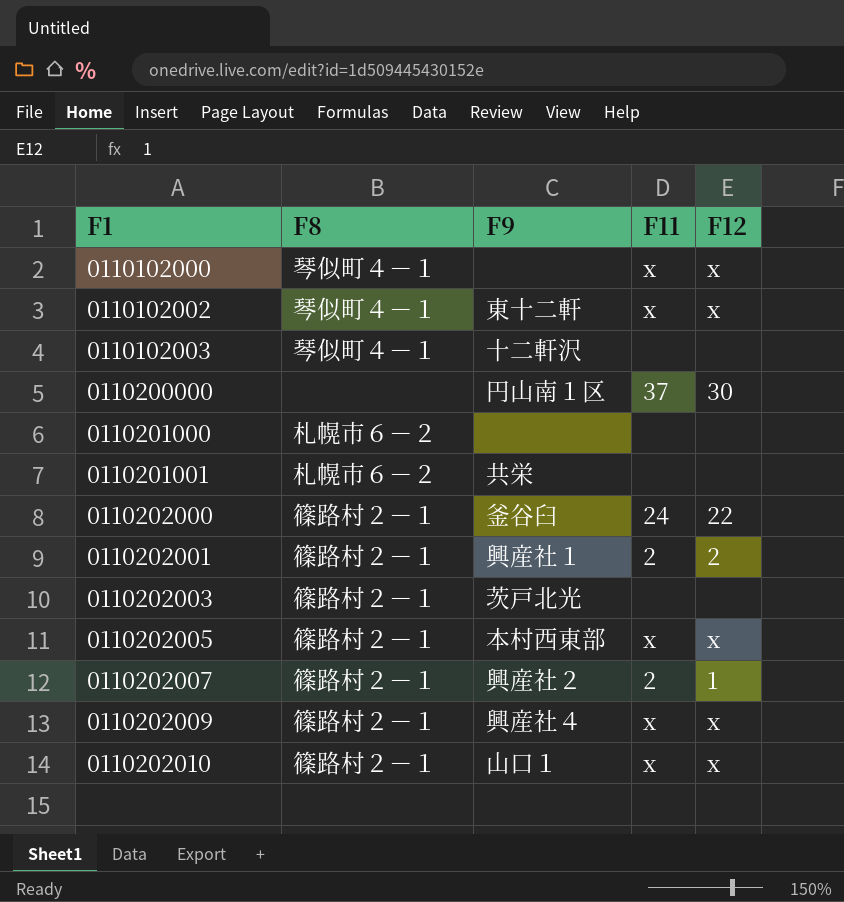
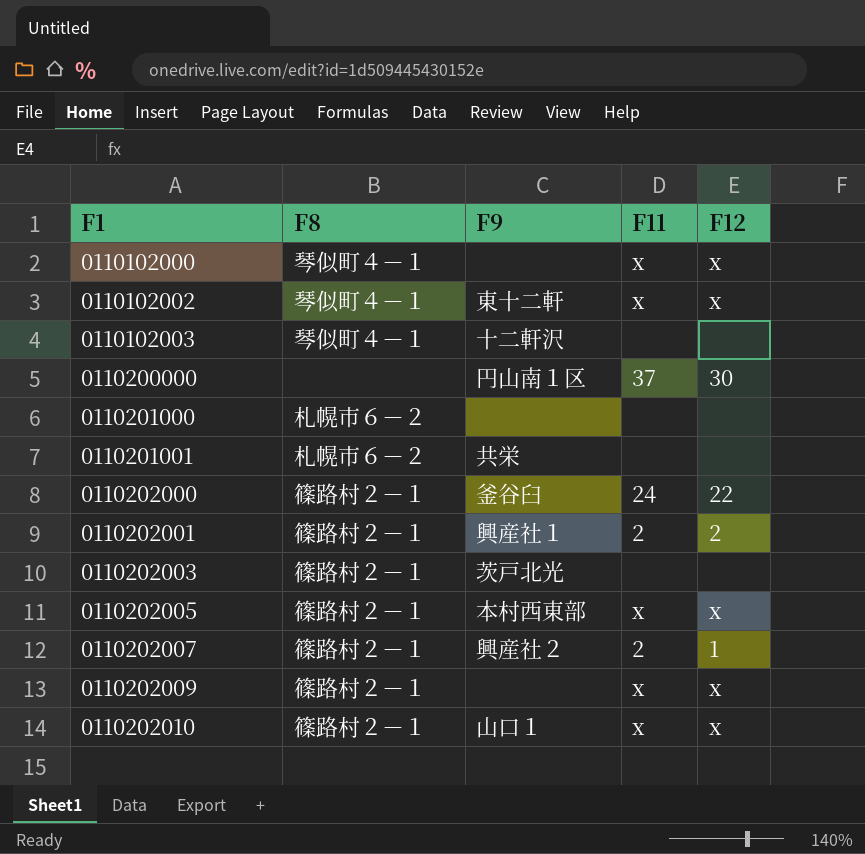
0110202009 | F9: 興産社４ -> none

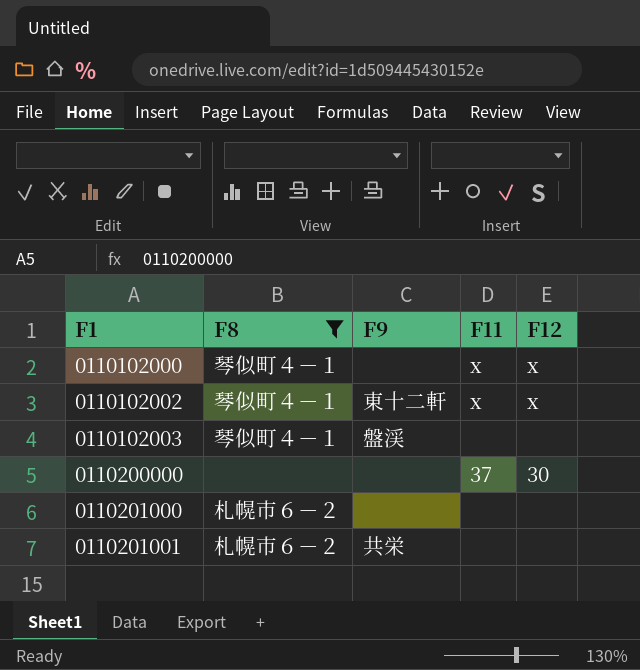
filter: none -> F8 != 篠路村２－１
0110102003 | F9: 十二軒沢 -> 盤渓
0110200000 | F9: 円山南１区 -> none

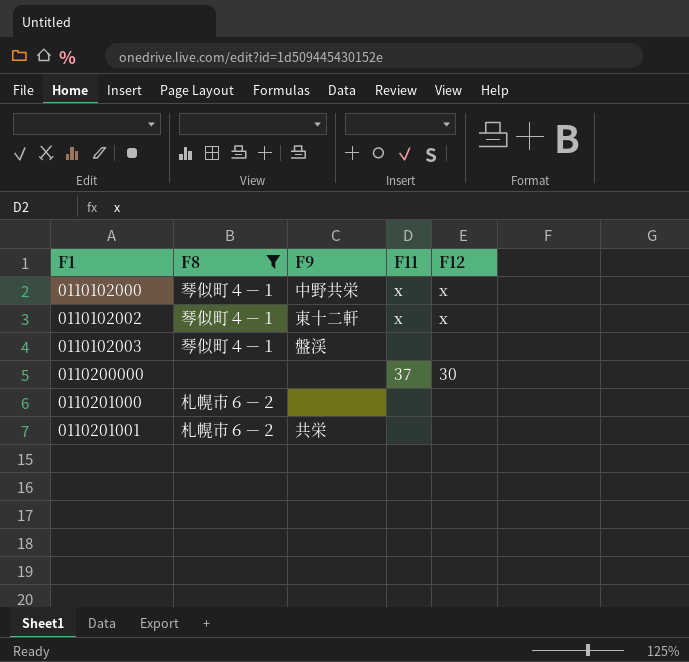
0110102000 | F9: none -> 中野共栄

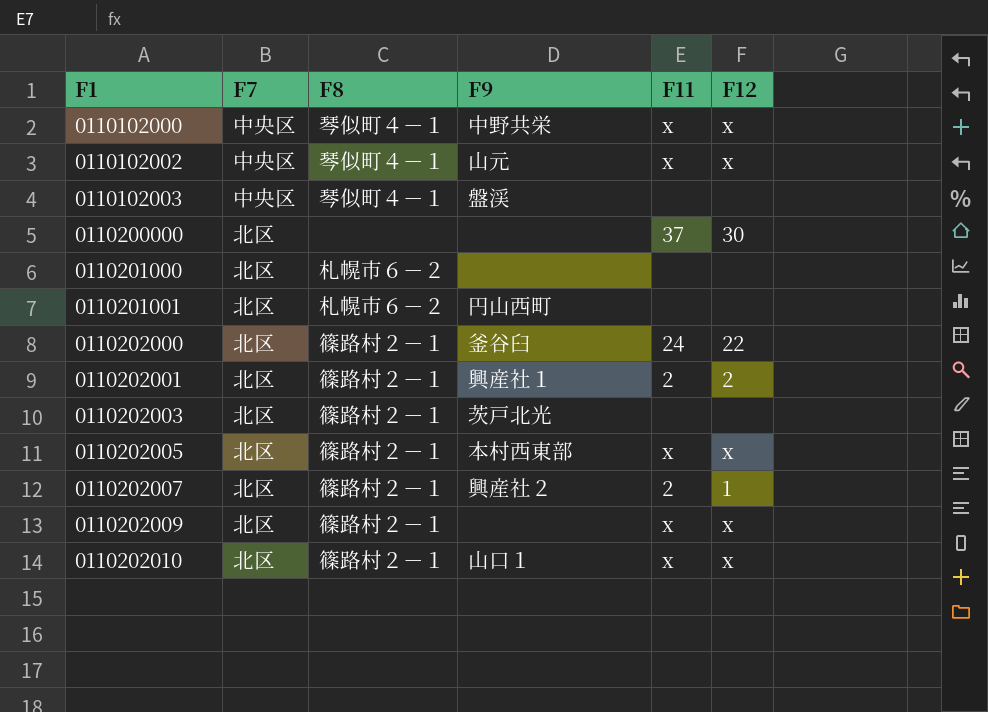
filter: F8 != 篠路村２－１ -> none
column F7 | position: none -> 2
0110102002 | F9: 東十二軒 -> 山元
0110201001 | F9: 共栄 -> 円山西町

